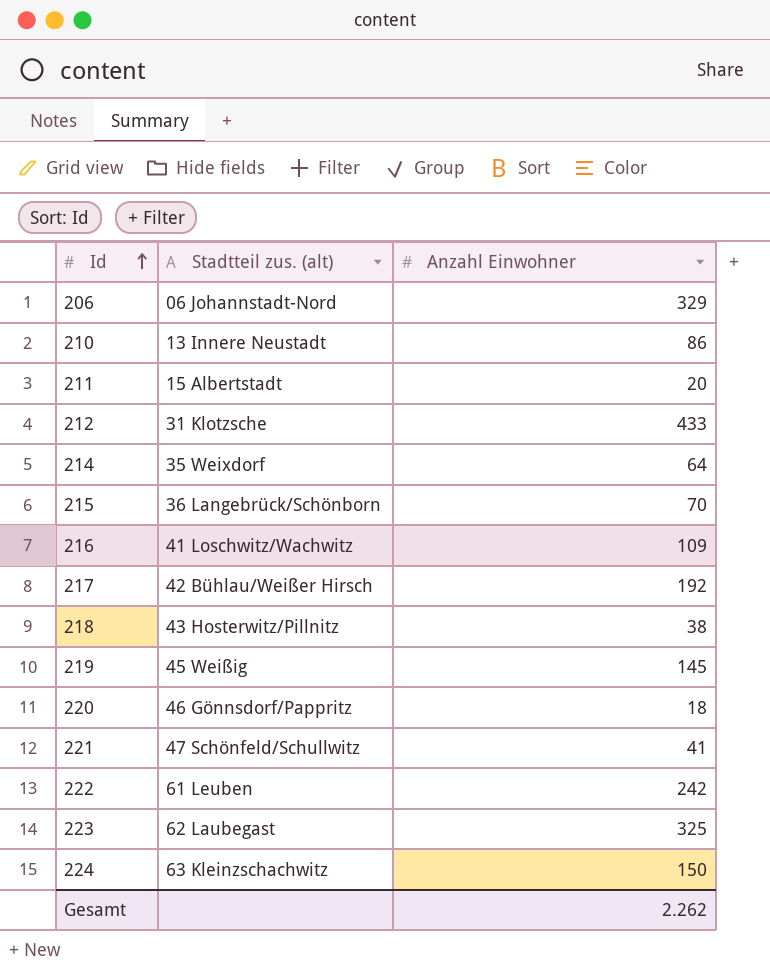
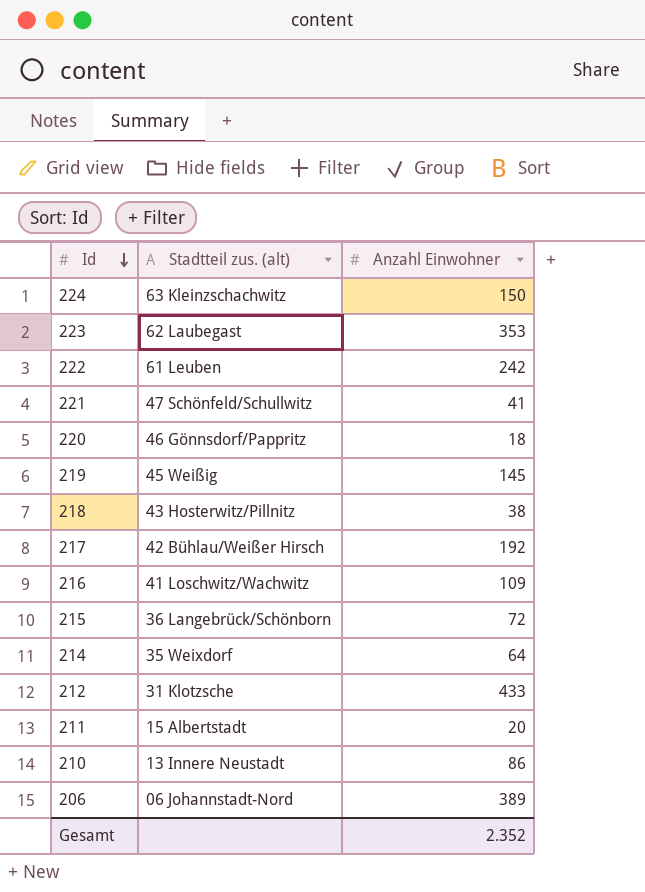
row order: Id ascending -> Id descending
223 | Anzahl Einwohner: 325 -> 353
215 | Anzahl Einwohner: 70 -> 72
206 | Anzahl Einwohner: 329 -> 389
Gesamt | Anzahl Einwohner: 2.262 -> 2.352

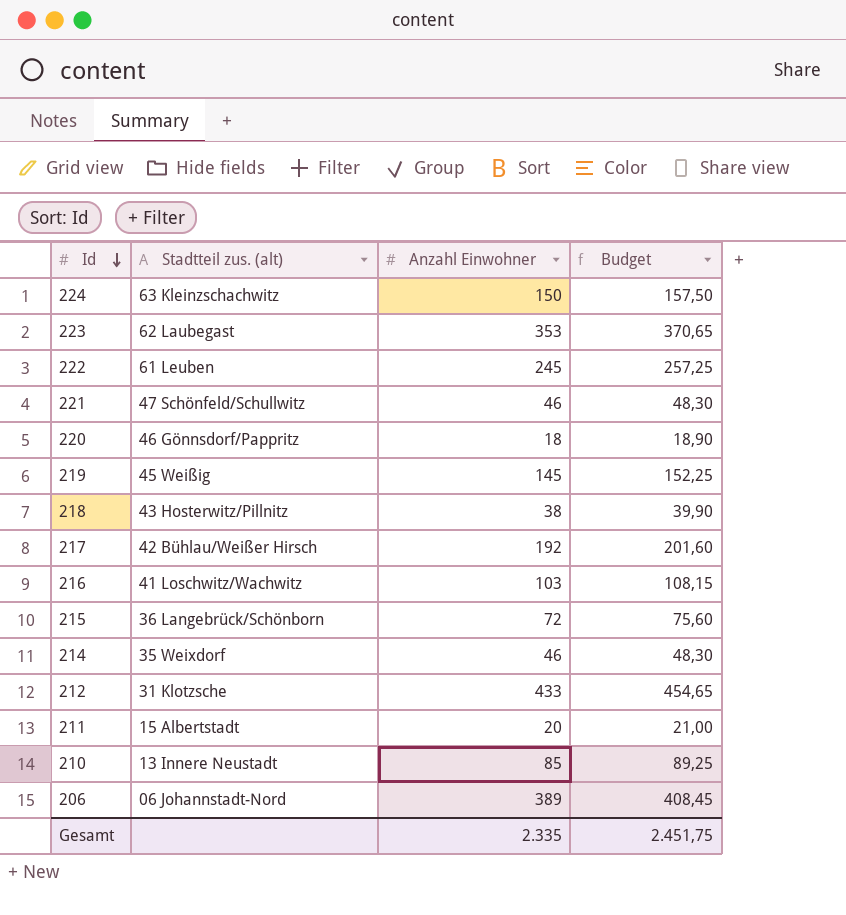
column Budget | formula: none -> [Anzahl Einwohner] * 1,05
222 | Anzahl Einwohner: 242 -> 245
221 | Anzahl Einwohner: 41 -> 46
216 | Anzahl Einwohner: 109 -> 103
214 | Anzahl Einwohner: 64 -> 46
210 | Anzahl Einwohner: 86 -> 85
Gesamt | Anzahl Einwohner: 2.352 -> 2.335

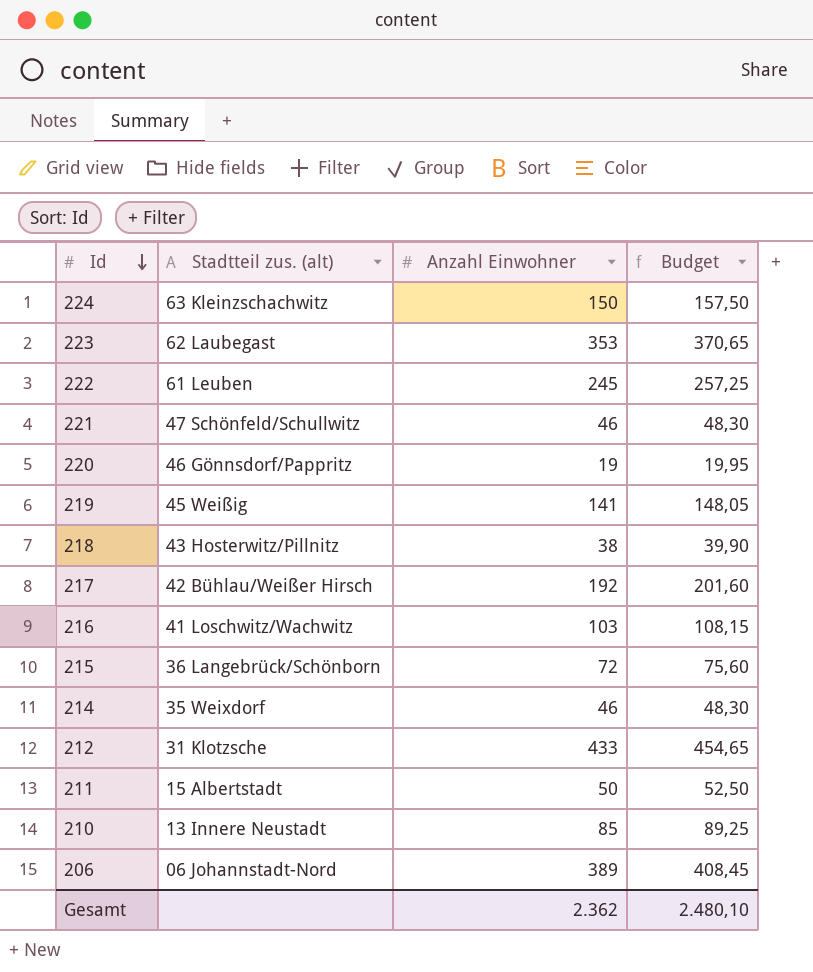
220 | Anzahl Einwohner: 18 -> 19
220 | Budget: 18,90 -> 19,95
219 | Anzahl Einwohner: 145 -> 141
219 | Budget: 152,25 -> 148,05
211 | Anzahl Einwohner: 20 -> 50
211 | Budget: 21,00 -> 52,50
Gesamt | Anzahl Einwohner: 2.335 -> 2.362
Gesamt | Budget: 2.451,75 -> 2.480,10

